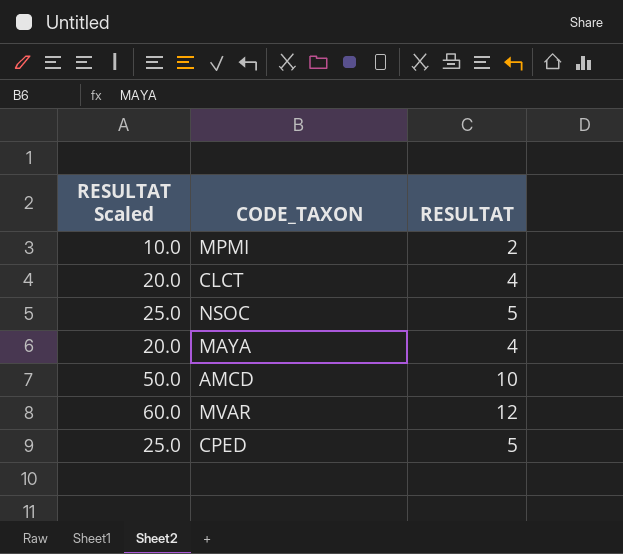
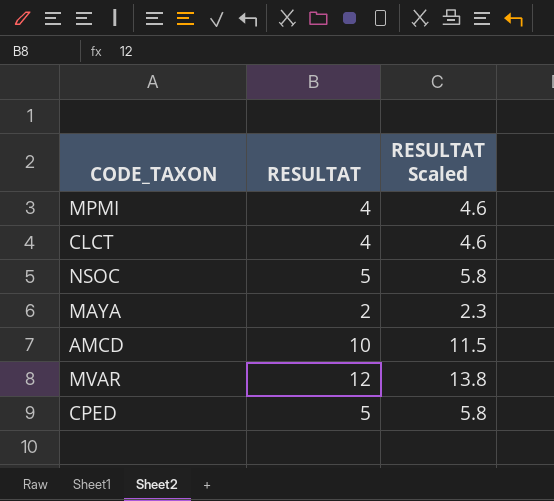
column RESULTAT Scaled | formula: [RESULTAT] * 5 -> [RESULTAT] * 1.15
column RESULTAT Scaled | position: 1 -> 3
MPMI | RESULTAT: 2 -> 4
MAYA | RESULTAT: 4 -> 2

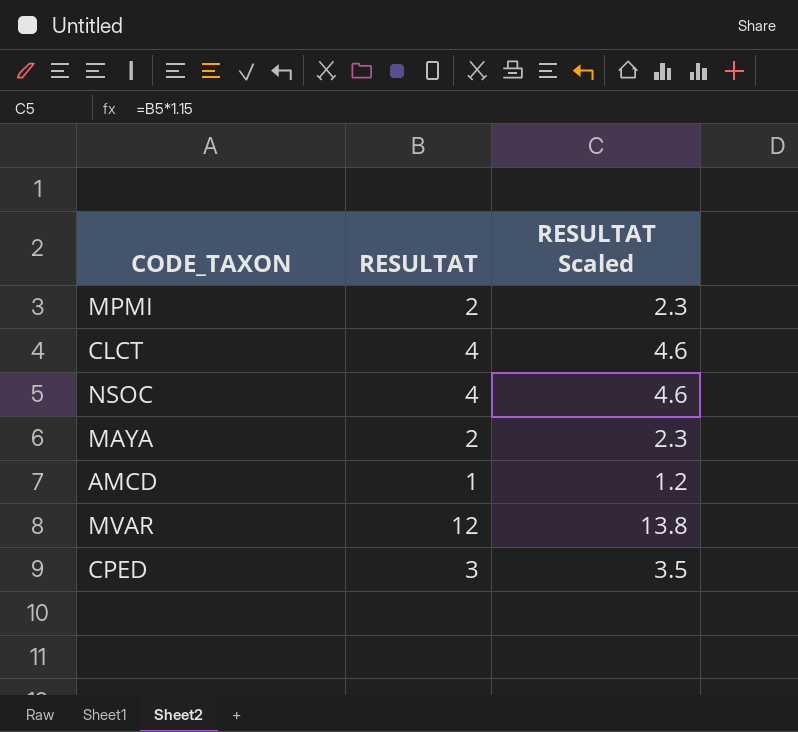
MPMI | RESULTAT: 4 -> 2
MPMI | RESULTAT Scaled: 4.6 -> 2.3
NSOC | RESULTAT: 5 -> 4
NSOC | RESULTAT Scaled: 5.8 -> 4.6
AMCD | RESULTAT: 10 -> 1
AMCD | RESULTAT Scaled: 11.5 -> 1.2
CPED | RESULTAT: 5 -> 3
CPED | RESULTAT Scaled: 5.8 -> 3.5

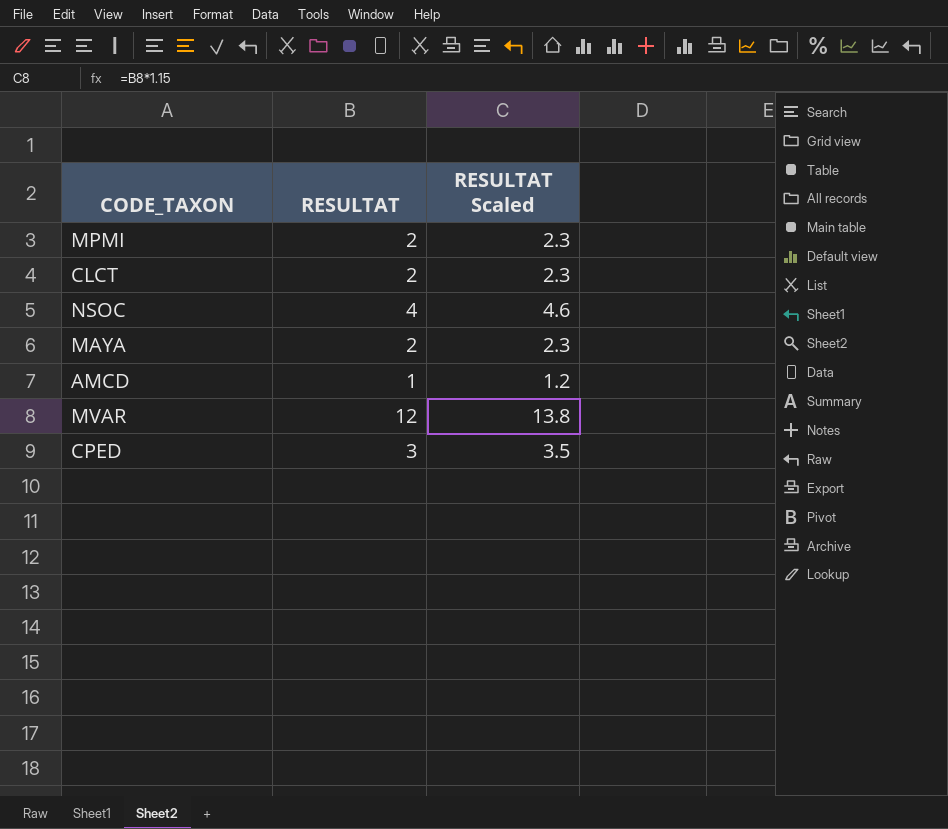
CLCT | RESULTAT: 4 -> 2
CLCT | RESULTAT Scaled: 4.6 -> 2.3

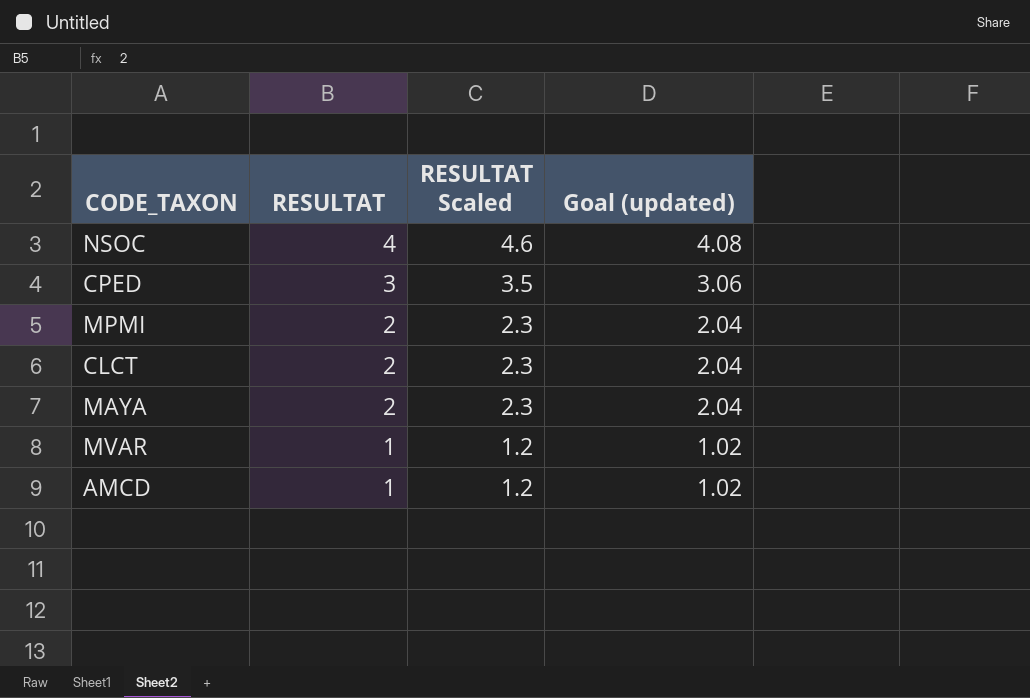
row order: none -> RESULTAT descending
column Goal (updated) | formula: none -> [RESULTAT] * 1.02
MVAR | RESULTAT: 12 -> 1
MVAR | RESULTAT Scaled: 13.8 -> 1.2

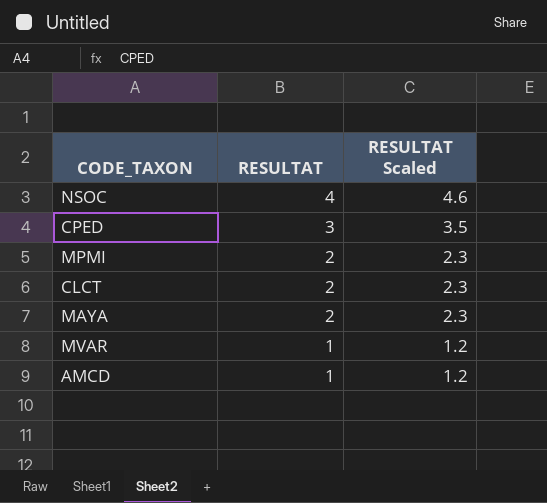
column Goal (updated) | formula: [RESULTAT] * 1.02 -> none

